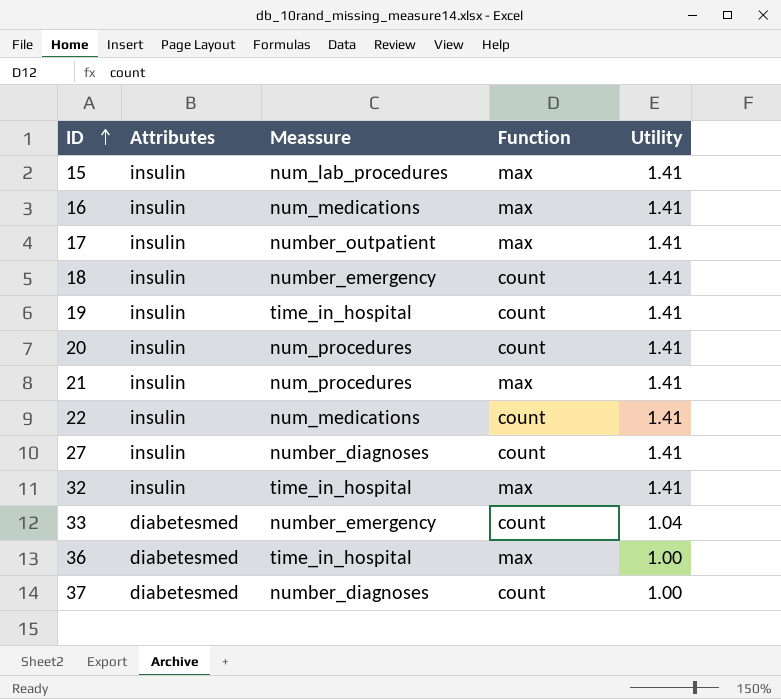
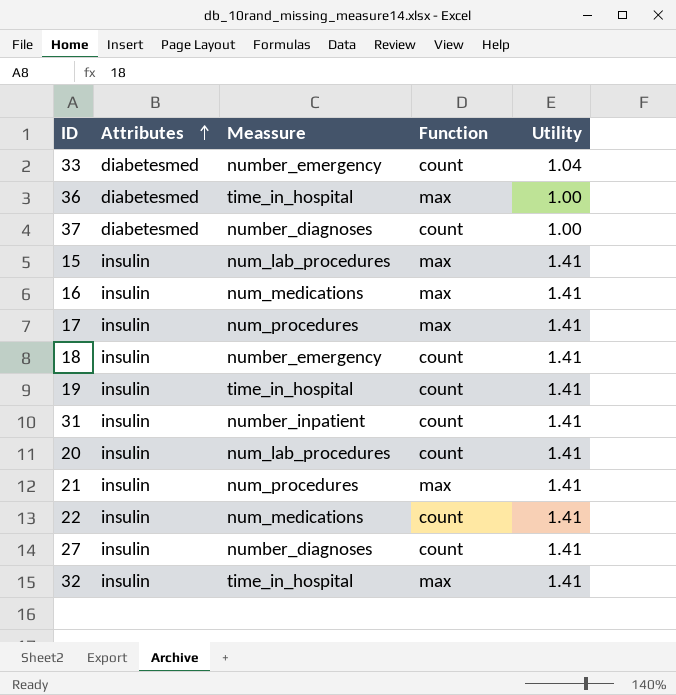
row order: ID ascending -> Attributes ascending
17 | Meassure: number_outpatient -> num_procedures
row 31: none -> insulin | number_inpatient | count | 1.41
20 | Meassure: num_procedures -> num_lab_procedures

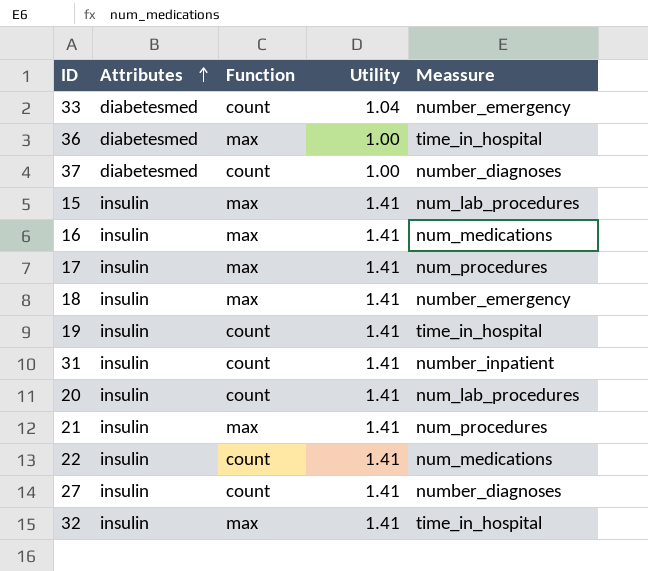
column Meassure | position: 3 -> 5
18 | Function: count -> max

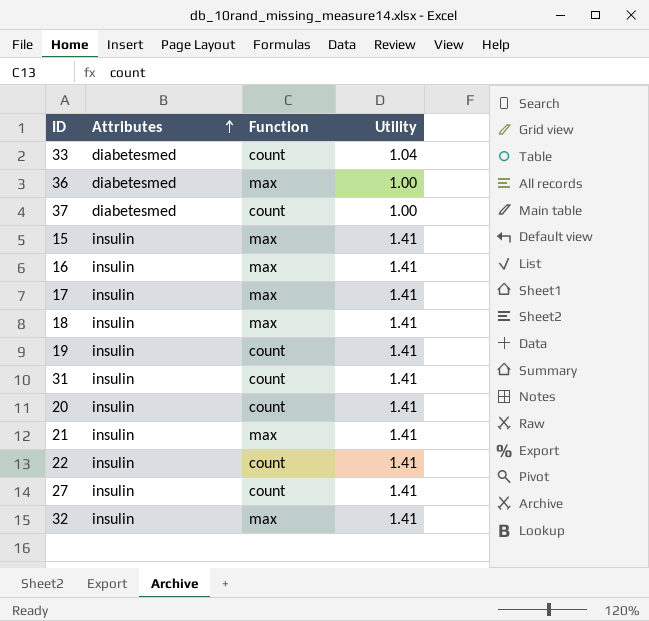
column Meassure | position: 5 -> none

